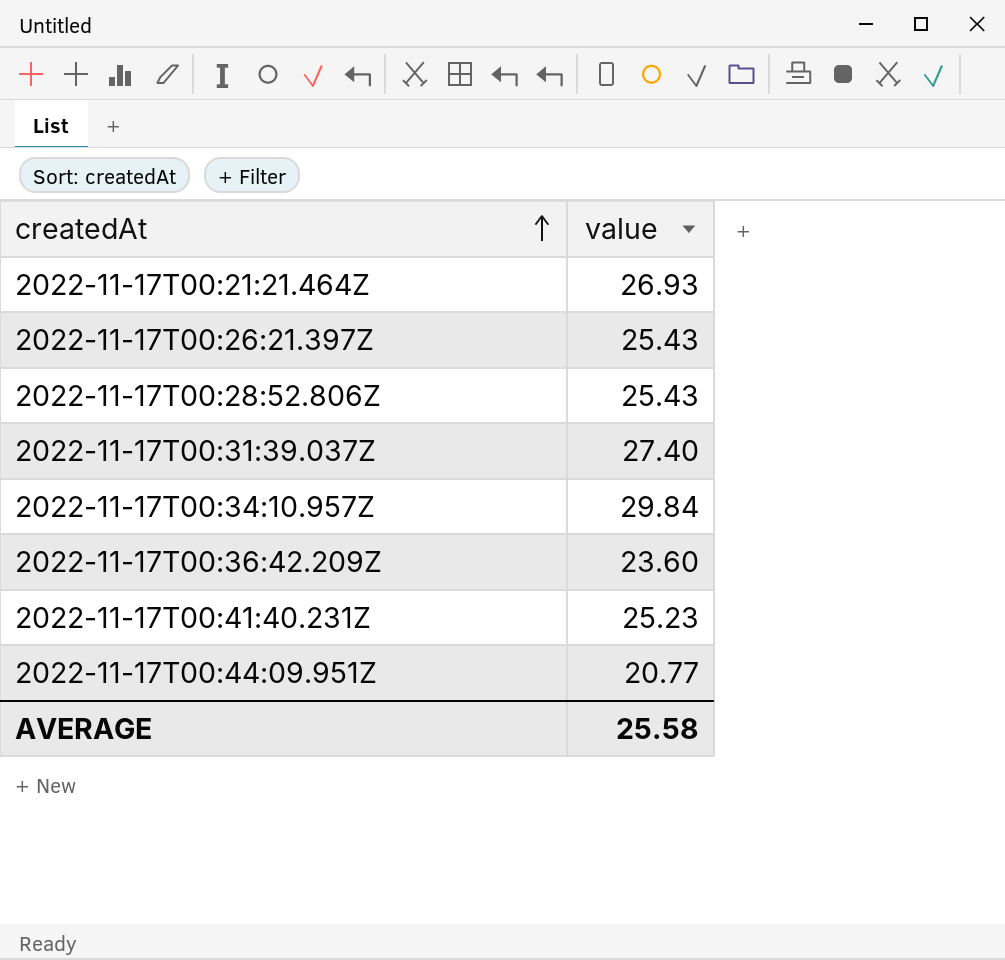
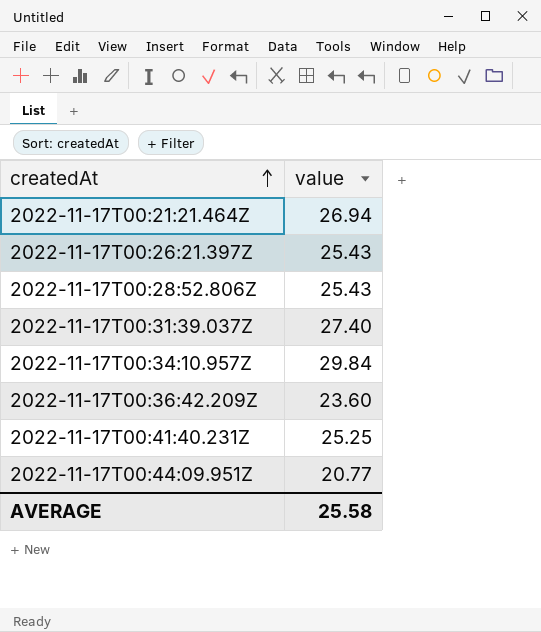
2022-11-17T00:21:21.464Z | value: 26.93 -> 26.94
2022-11-17T00:41:40.231Z | value: 25.23 -> 25.25

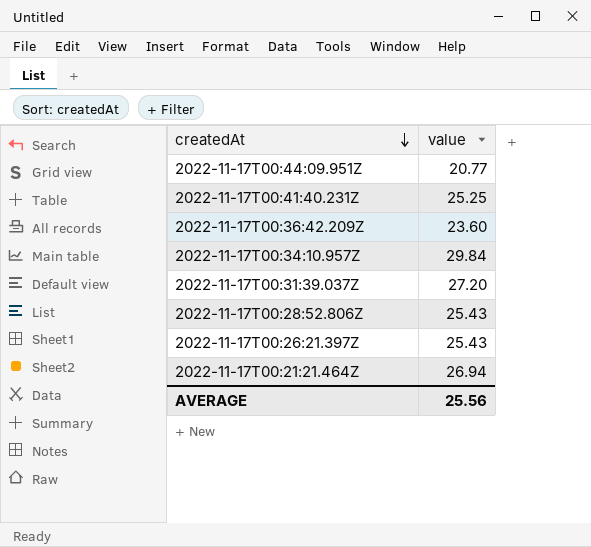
row order: createdAt ascending -> createdAt descending
2022-11-17T00:31:39.037Z | value: 27.40 -> 27.20
AVERAGE | value: 25.58 -> 25.56

